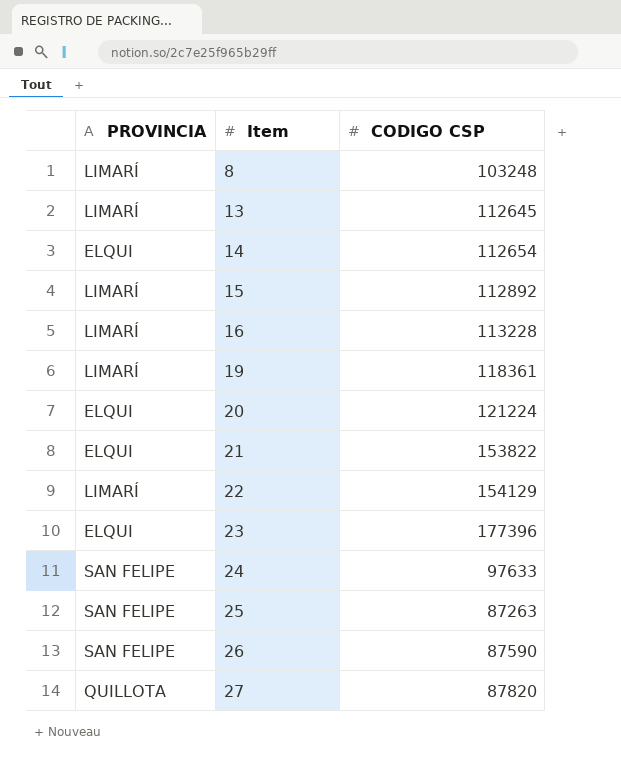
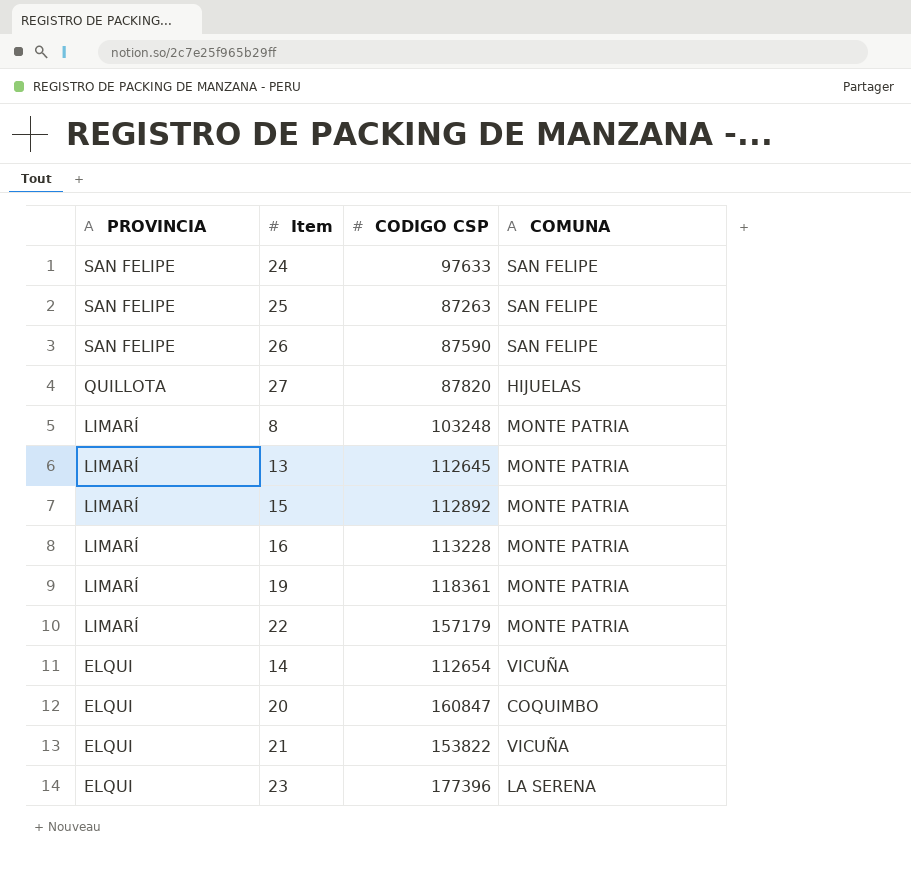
row order: Item ascending -> PROVINCIA descending
column COMUNA | position: none -> 4
22 | CODIGO CSP: 154129 -> 157179
20 | CODIGO CSP: 121224 -> 160847

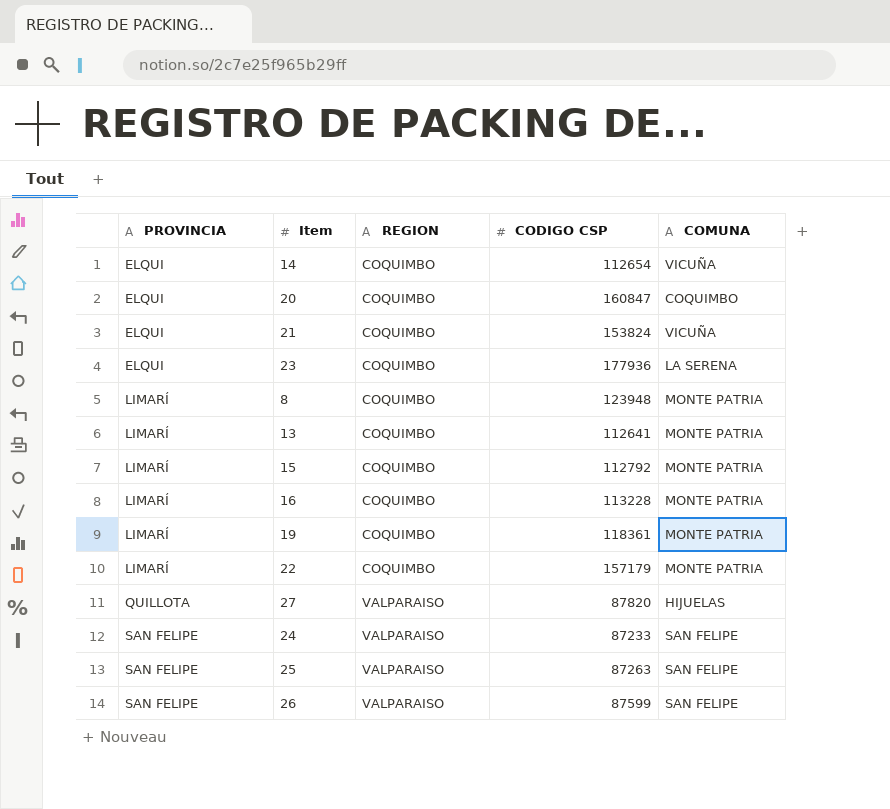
row order: PROVINCIA descending -> PROVINCIA ascending
column REGION | position: none -> 3
21 | CODIGO CSP: 153822 -> 153824
23 | CODIGO CSP: 177396 -> 177936
8 | CODIGO CSP: 103248 -> 123948
13 | CODIGO CSP: 112645 -> 112641
15 | CODIGO CSP: 112892 -> 112792
24 | CODIGO CSP: 97633 -> 87233
26 | CODIGO CSP: 87590 -> 87599

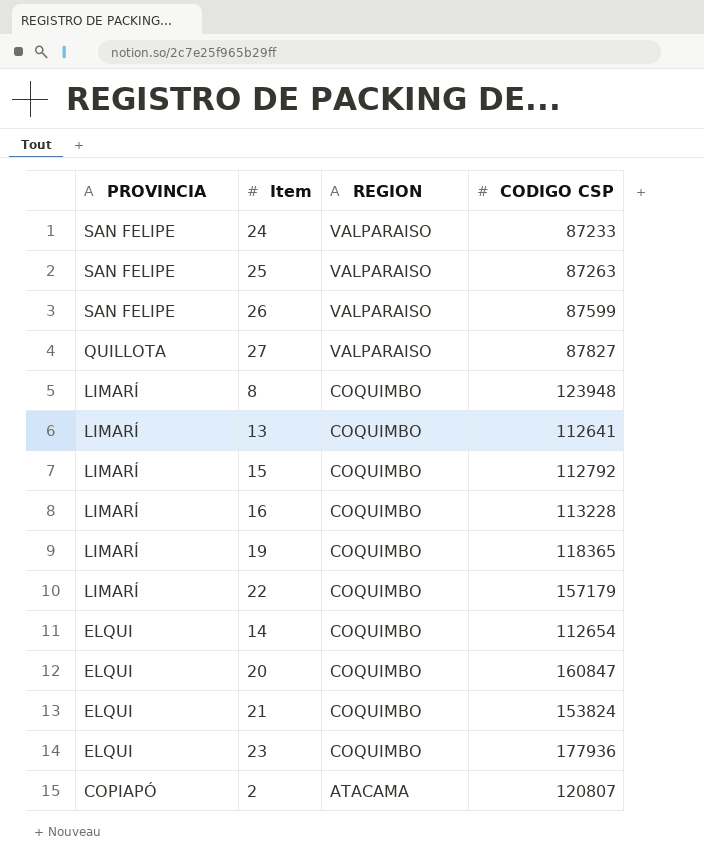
row order: PROVINCIA ascending -> PROVINCIA descending
column COMUNA | position: 5 -> none
27 | CODIGO CSP: 87820 -> 87827
19 | CODIGO CSP: 118361 -> 118365
row 2: none -> COPIAPÓ | ATACAMA | 120807

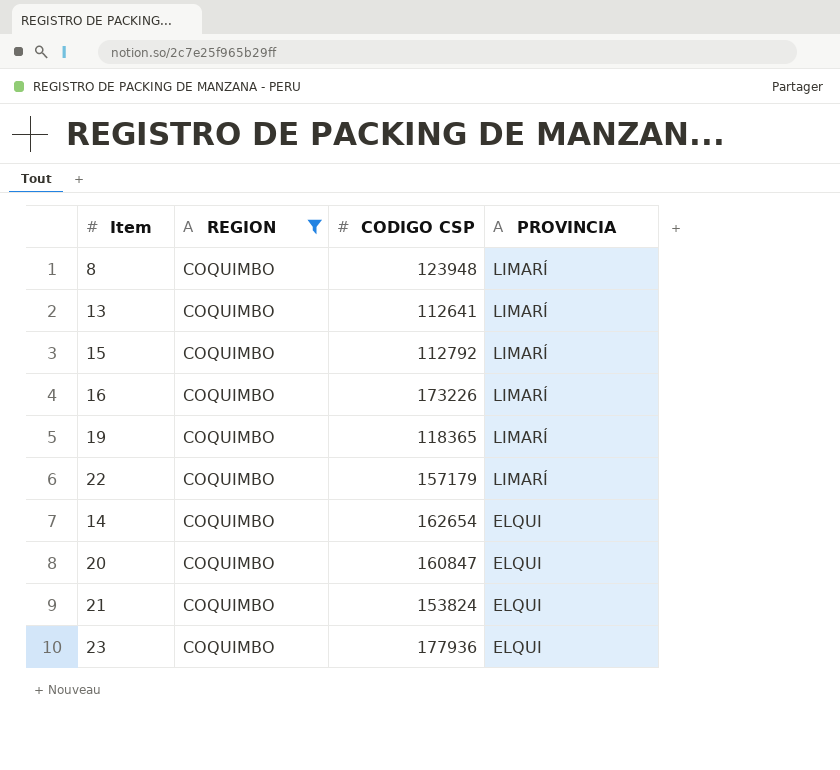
filter: none -> REGION = COQUIMBO
column PROVINCIA | position: 1 -> 4
16 | CODIGO CSP: 113228 -> 173226
14 | CODIGO CSP: 112654 -> 162654

